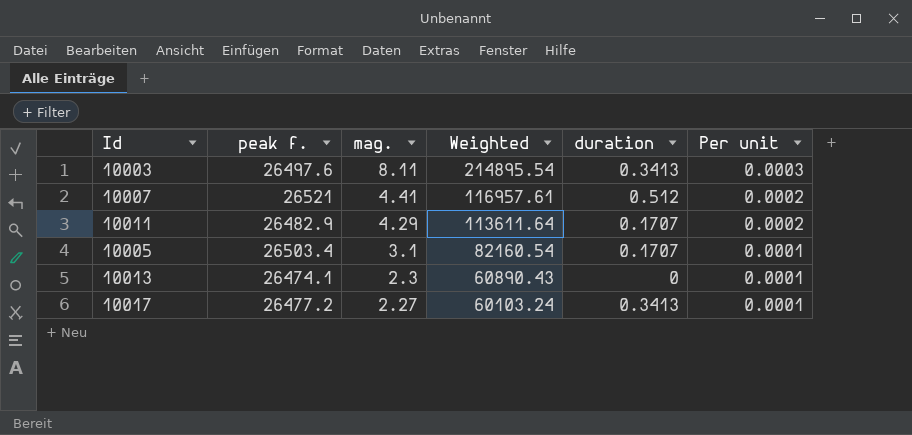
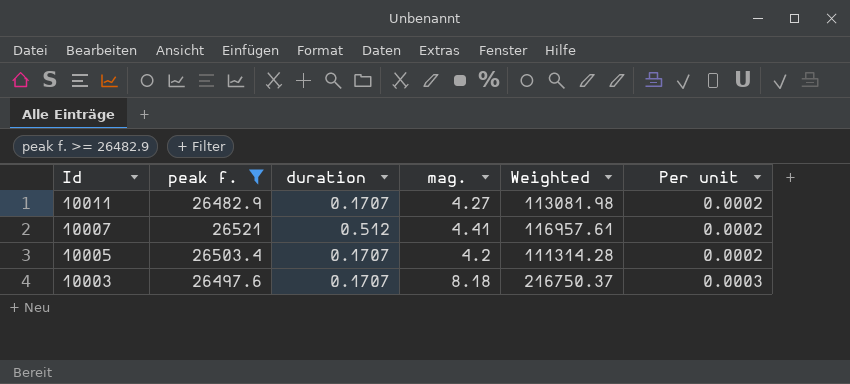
filter: none -> peak f. >= 26482.9
row order: mag. descending -> Id descending
column duration | position: 5 -> 3
10011 | mag.: 4.29 -> 4.27
10011 | Weighted: 113611.64 -> 113081.98
10005 | mag.: 3.1 -> 4.2
10005 | Weighted: 82160.54 -> 111314.28
10005 | Per unit: 0.0001 -> 0.0002
10003 | duration: 0.3413 -> 0.1707
10003 | mag.: 8.11 -> 8.18
10003 | Weighted: 214895.54 -> 216750.37

